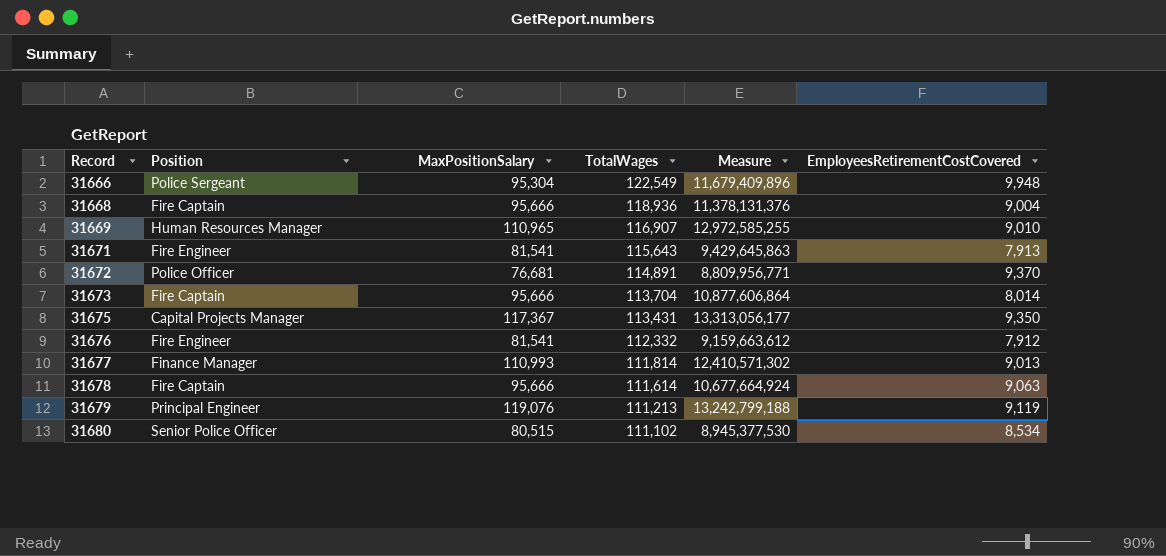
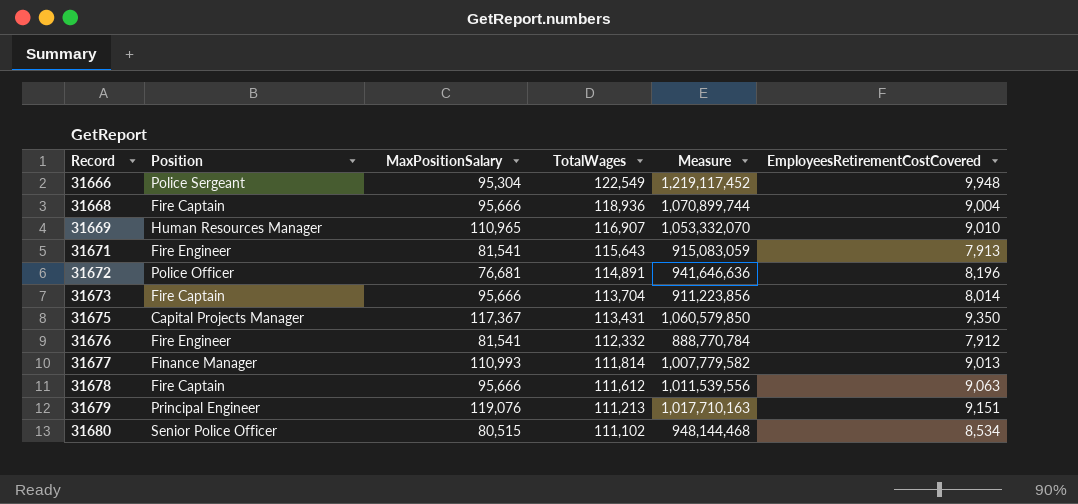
column Measure | formula: [MaxPositionSalary] * [TotalWages] -> [TotalWages] * [EmployeesRetirementCostCovered]
31672 | EmployeesRetirementCostCovered: 9,370 -> 8,196
31678 | TotalWages: 111,614 -> 111,612
31679 | EmployeesRetirementCostCovered: 9,119 -> 9,151

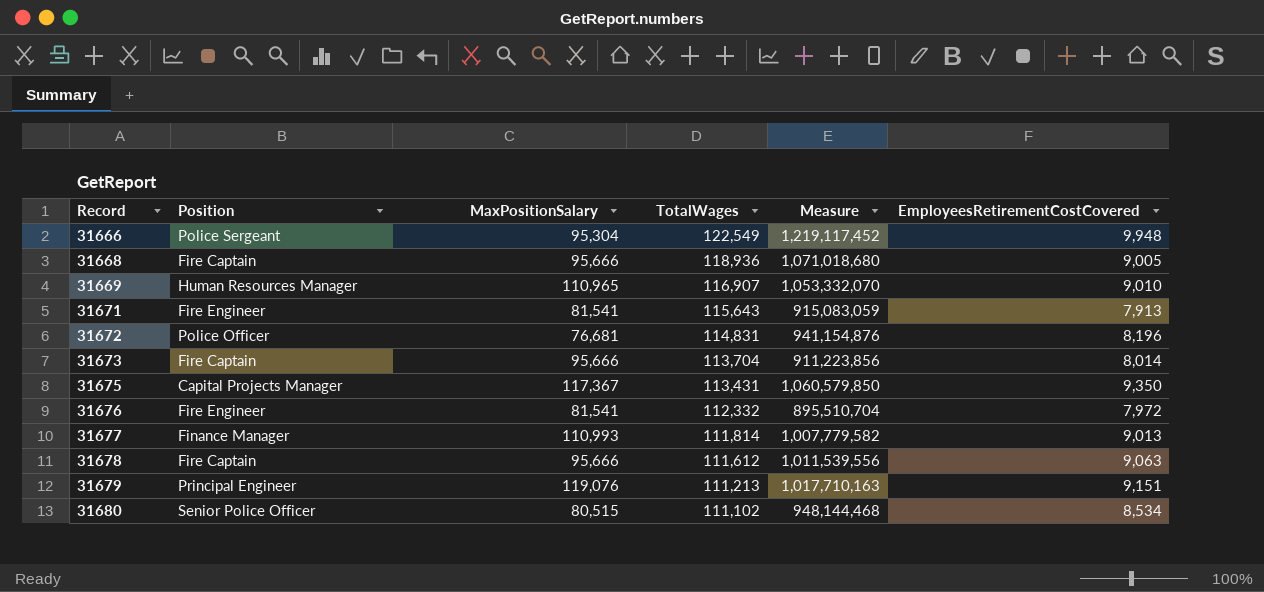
31668 | Measure: 1,070,899,744 -> 1,071,018,680
31668 | EmployeesRetirementCostCovered: 9,004 -> 9,005
31672 | TotalWages: 114,891 -> 114,831
31672 | Measure: 941,646,636 -> 941,154,876
31676 | Measure: 888,770,784 -> 895,510,704
31676 | EmployeesRetirementCostCovered: 7,912 -> 7,972

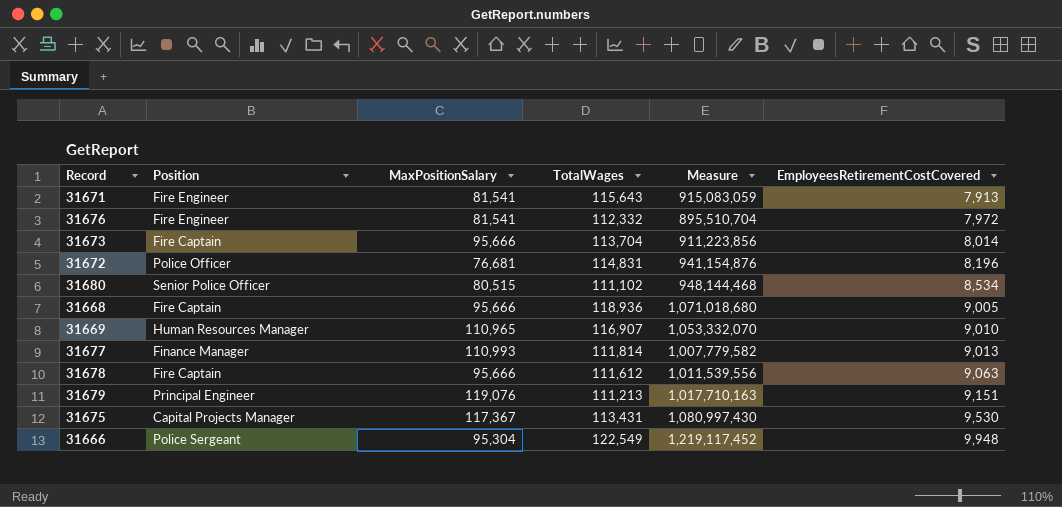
row order: Record ascending -> EmployeesRetirementCostCovered ascending
31675 | Measure: 1,060,579,850 -> 1,080,997,430
31675 | EmployeesRetirementCostCovered: 9,350 -> 9,530

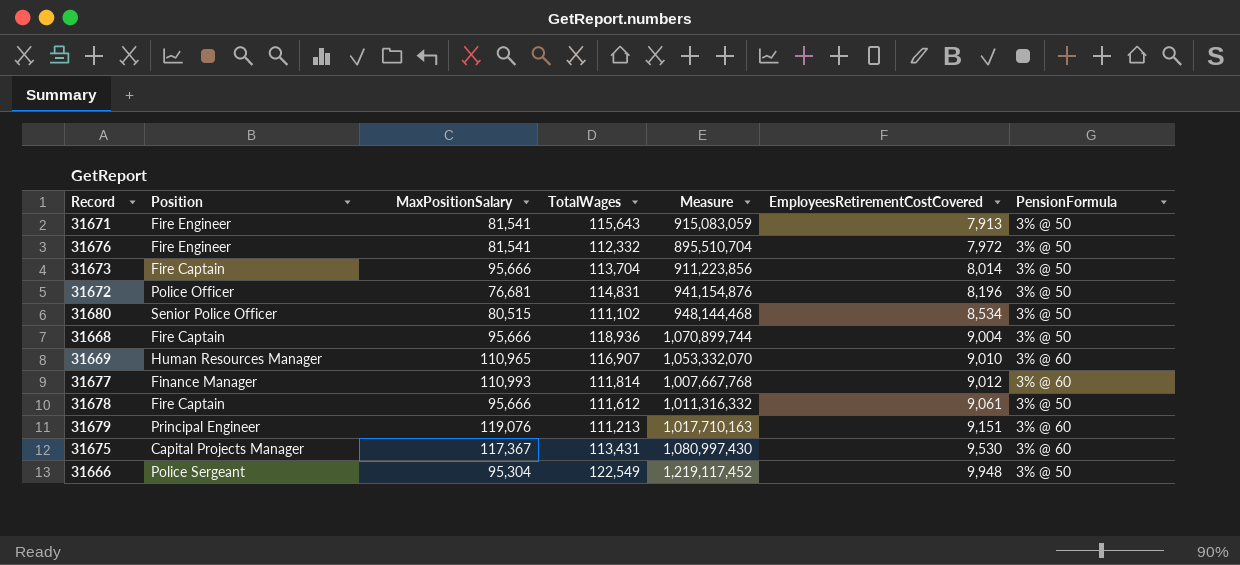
column PensionFormula | position: none -> 7
31668 | Measure: 1,071,018,680 -> 1,070,899,744
31668 | EmployeesRetirementCostCovered: 9,005 -> 9,004
31677 | Measure: 1,007,779,582 -> 1,007,667,768
31677 | EmployeesRetirementCostCovered: 9,013 -> 9,012
31678 | Measure: 1,011,539,556 -> 1,011,316,332
31678 | EmployeesRetirementCostCovered: 9,063 -> 9,061

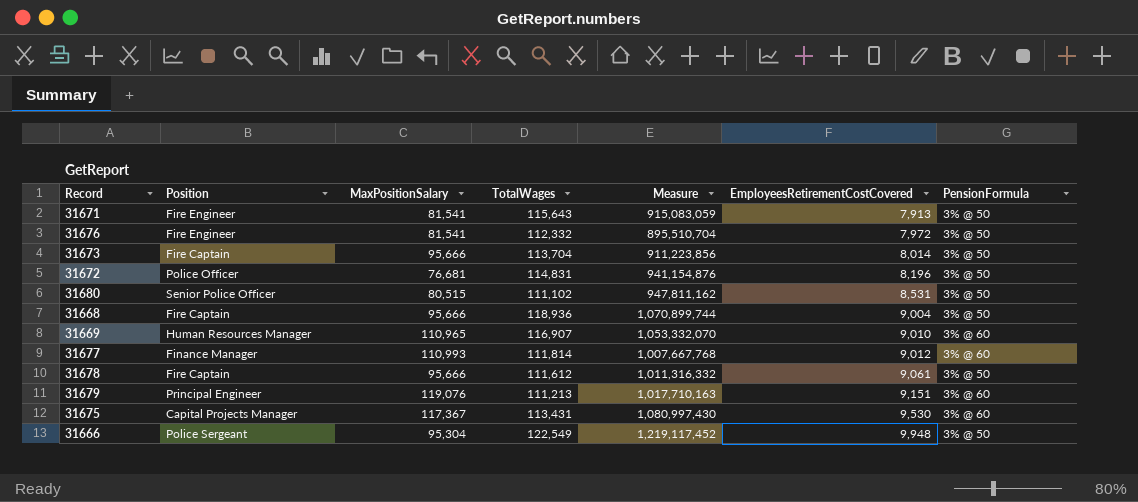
31680 | Measure: 948,144,468 -> 947,811,162
31680 | EmployeesRetirementCostCovered: 8,534 -> 8,531

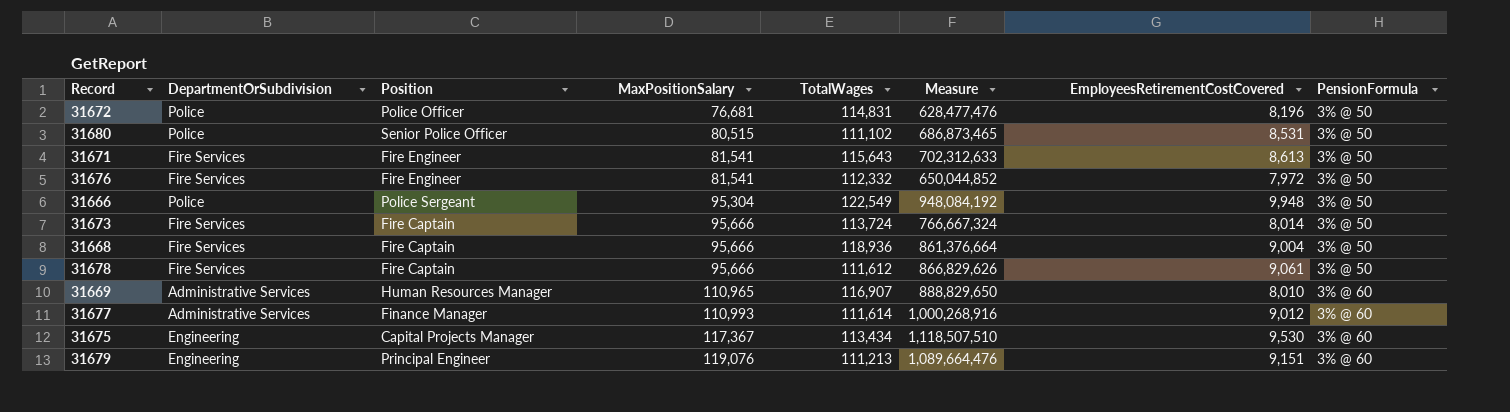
row order: EmployeesRetirementCostCovered ascending -> MaxPositionSalary ascending
column DepartmentOrSubdivision | position: none -> 2
column Measure | formula: [TotalWages] * [EmployeesRetirementCostCovered] -> [MaxPositionSalary] * [EmployeesRetirementCostCovered]
31671 | EmployeesRetirementCostCovered: 7,913 -> 8,613
31673 | TotalWages: 113,704 -> 113,724
31669 | EmployeesRetirementCostCovered: 9,010 -> 8,010
31677 | TotalWages: 111,814 -> 111,614
31675 | TotalWages: 113,431 -> 113,434

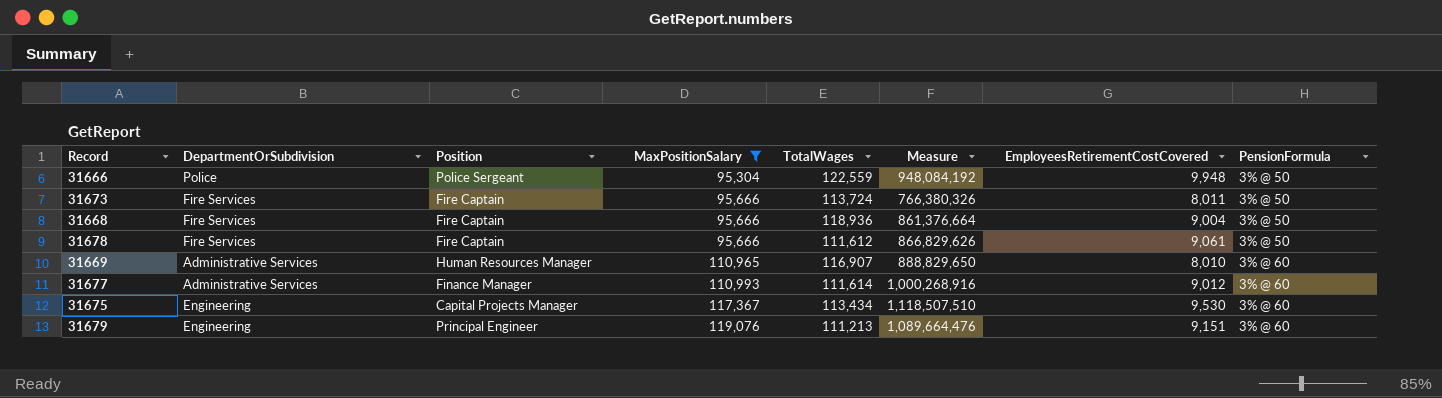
filter: none -> MaxPositionSalary >= 95,304
31666 | TotalWages: 122,549 -> 122,559
31673 | Measure: 766,667,324 -> 766,380,326
31673 | EmployeesRetirementCostCovered: 8,014 -> 8,011

